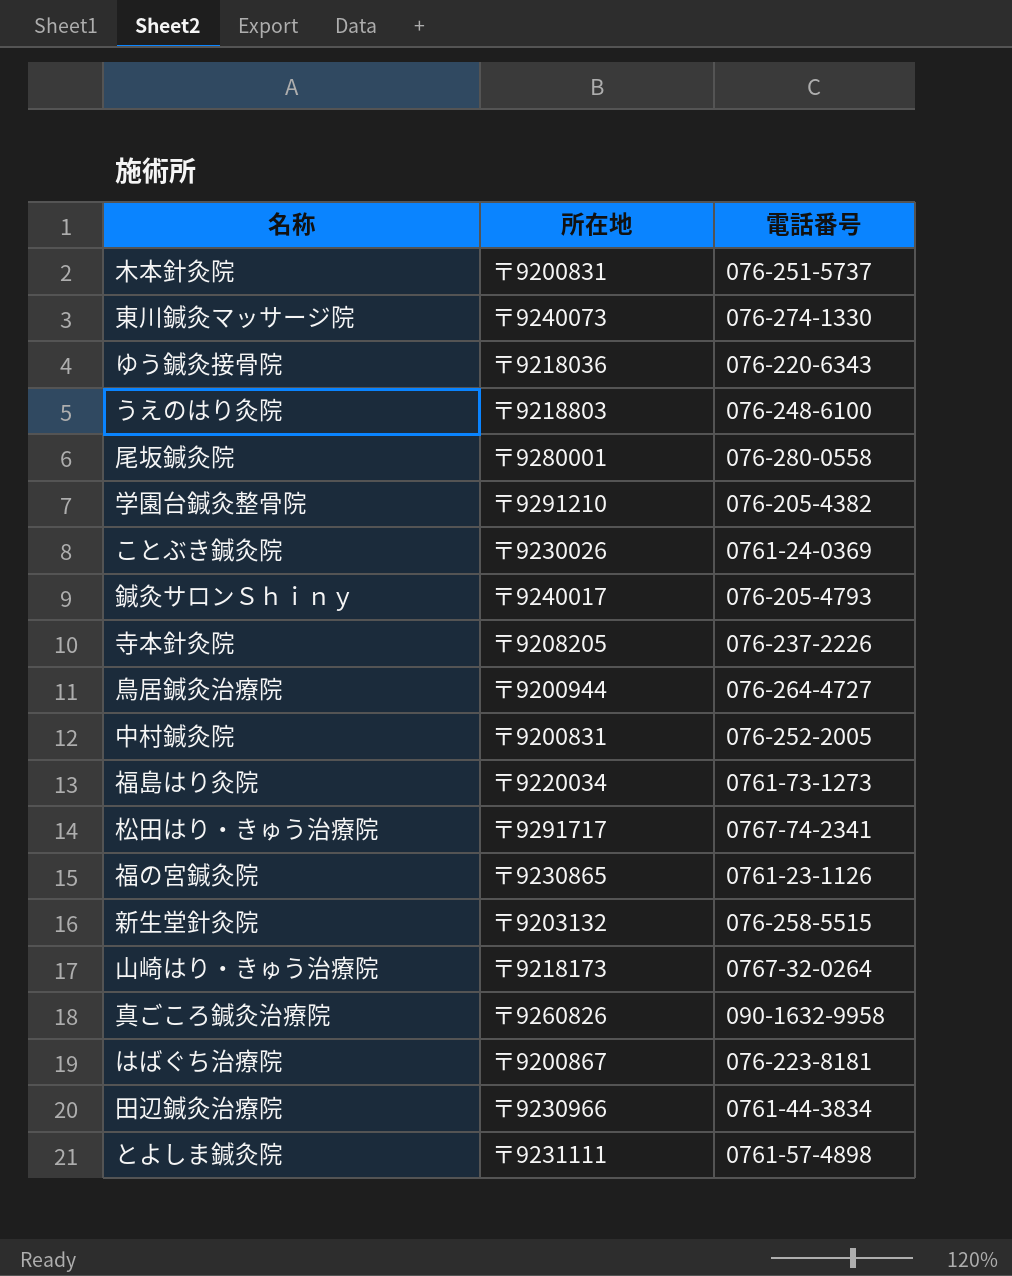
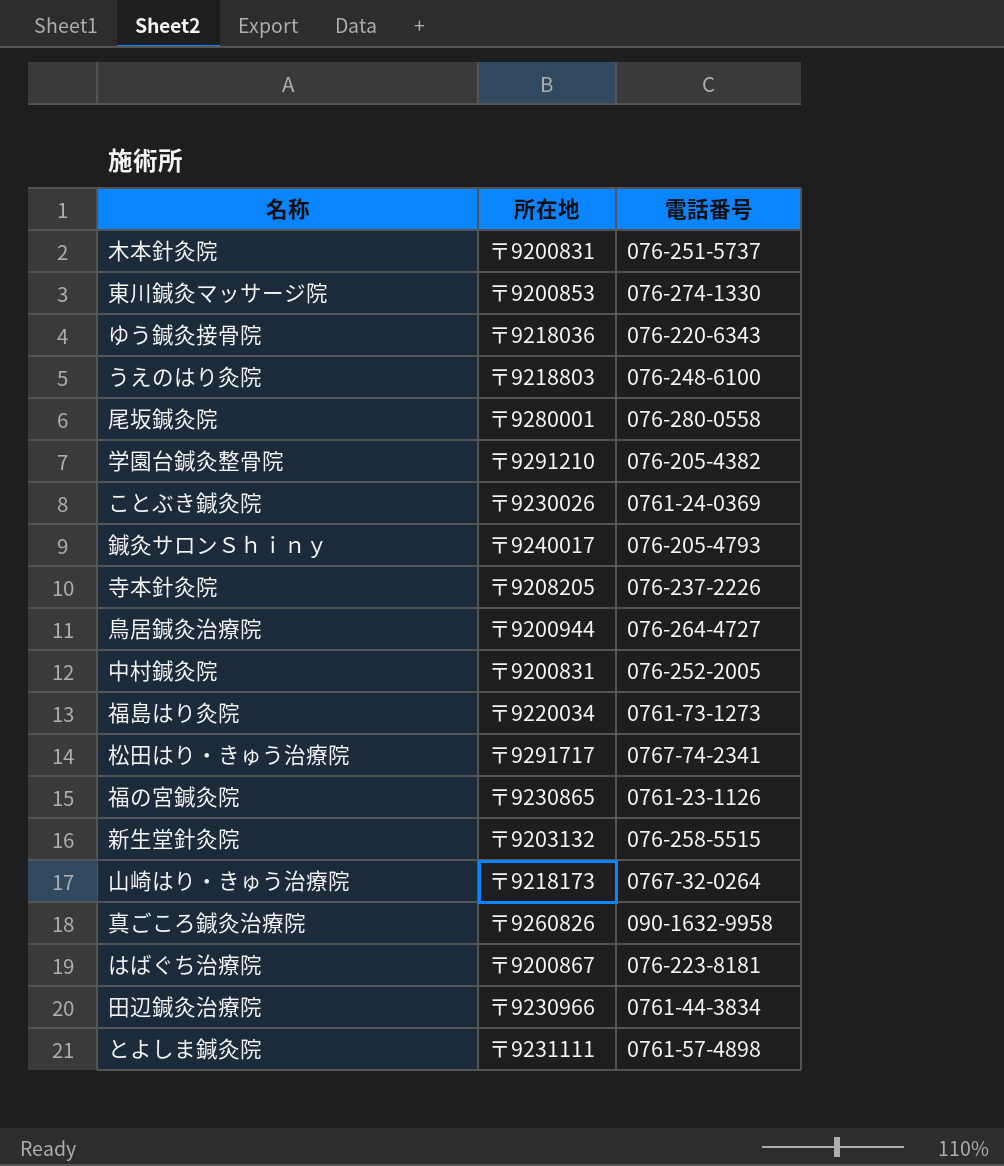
東川鍼灸マッサージ院 | 所在地: 〒9240073 -> 〒9200853

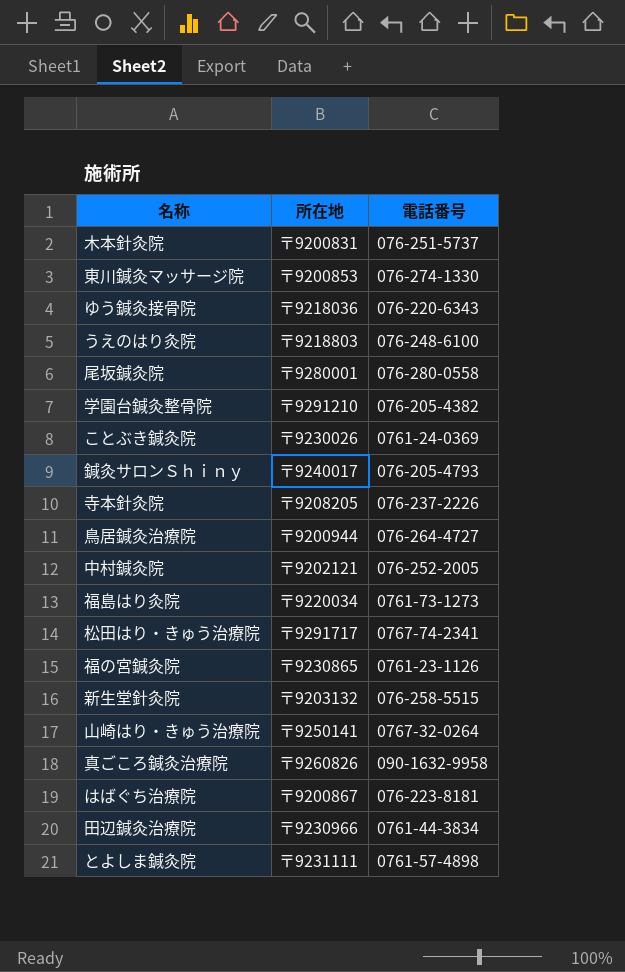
中村鍼灸院 | 所在地: 〒9200831 -> 〒9202121
山崎はり・きゅう治療院 | 所在地: 〒9218173 -> 〒9250141

